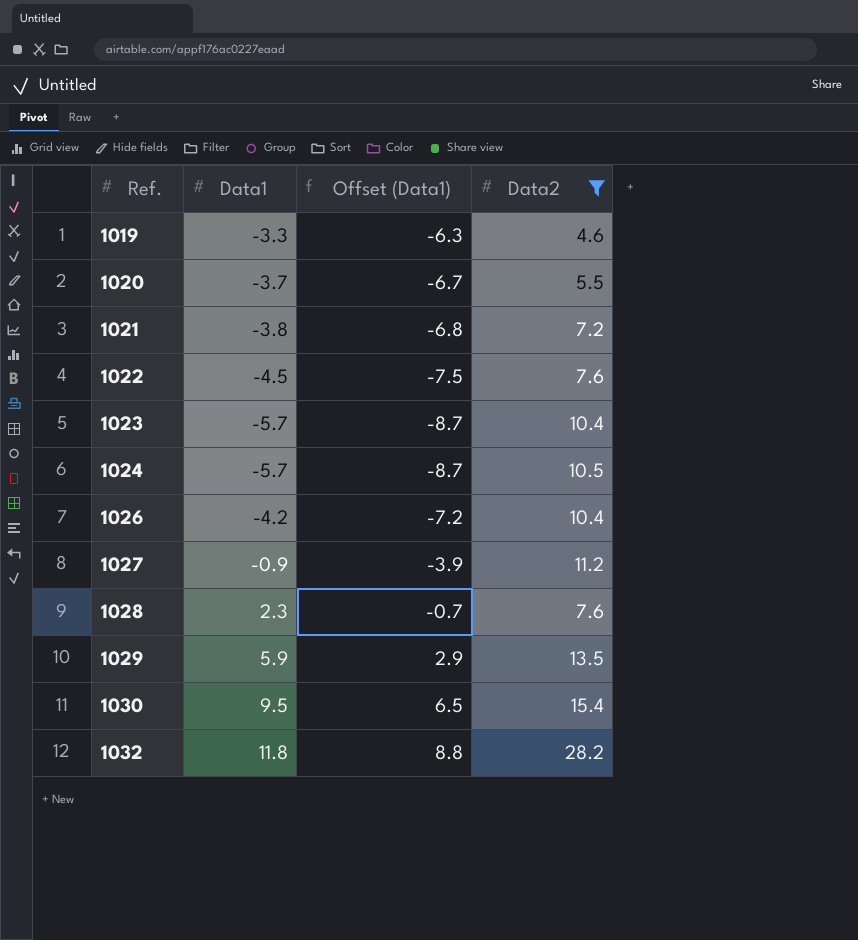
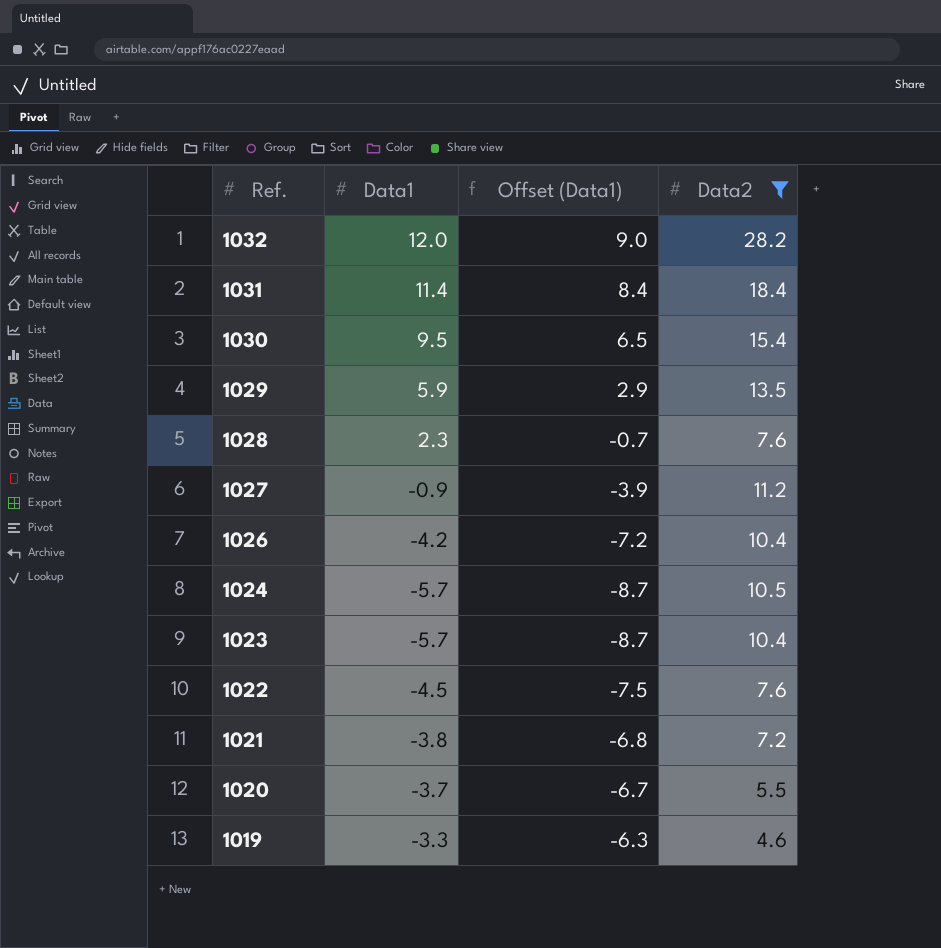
row order: Ref. ascending -> Ref. descending
1032 | Data1: 11.8 -> 12.0
1032 | Offset (Data1): 8.8 -> 9.0
row 1031: none -> 11.4 | 8.4 | 18.4

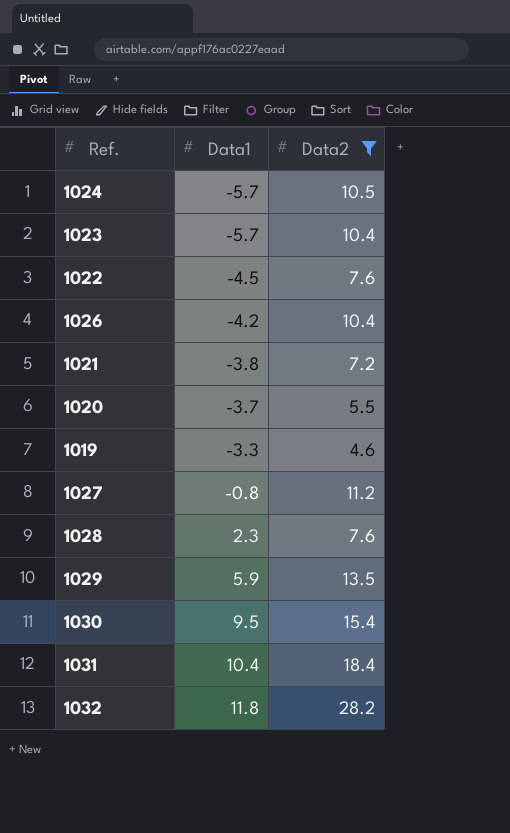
row order: Ref. descending -> Data1 ascending
column Offset (Data1) | formula: [Data1] - 3 -> none
1027 | Data1: -0.9 -> -0.8
1031 | Data1: 11.4 -> 10.4
1032 | Data1: 12.0 -> 11.8

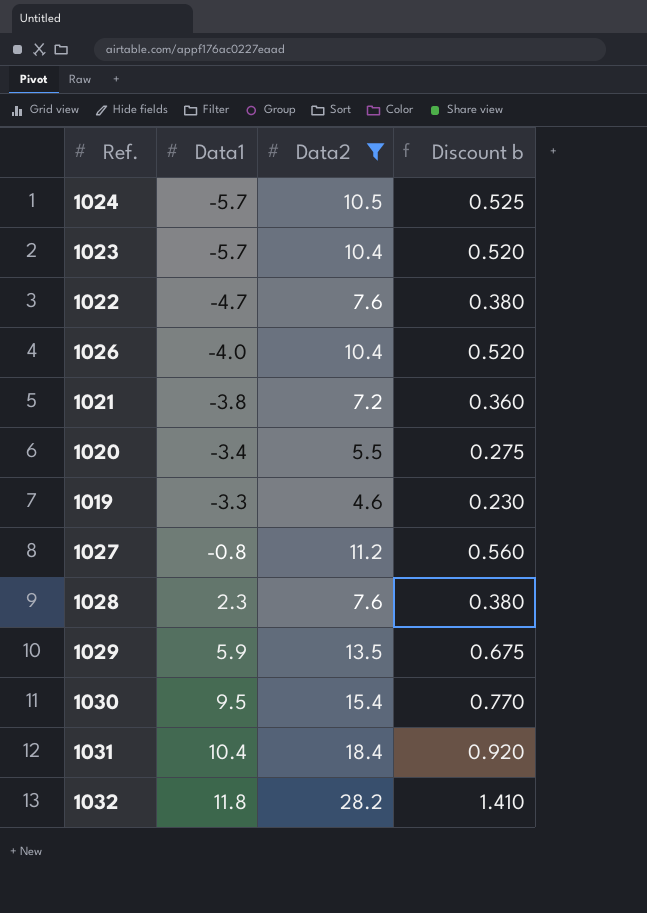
column Discount b | formula: none -> [Data2] * 0.05
1022 | Data1: -4.5 -> -4.7
1026 | Data1: -4.2 -> -4.0
1020 | Data1: -3.7 -> -3.4

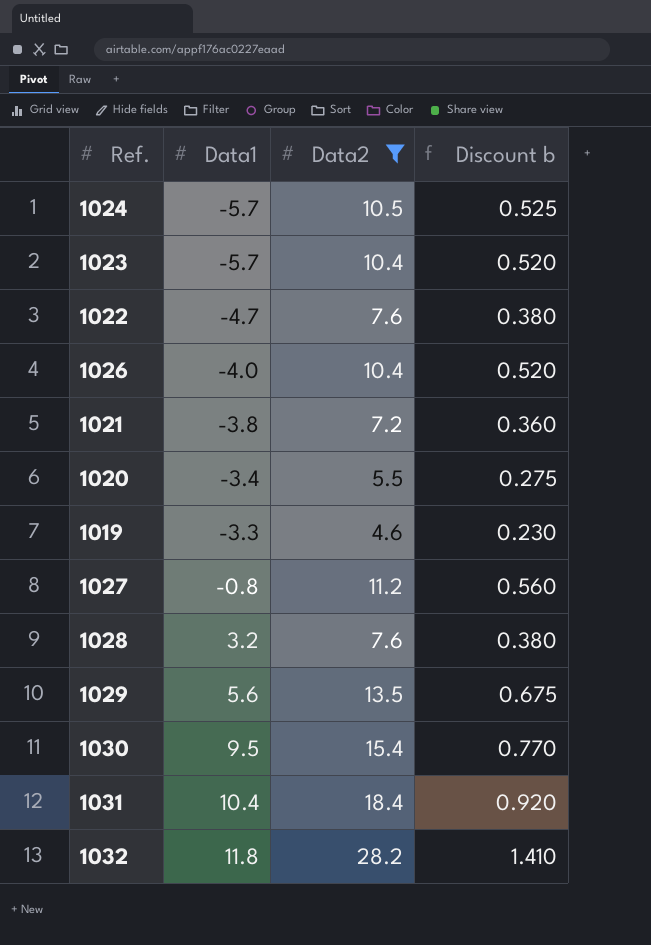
1028 | Data1: 2.3 -> 3.2
1029 | Data1: 5.9 -> 5.6

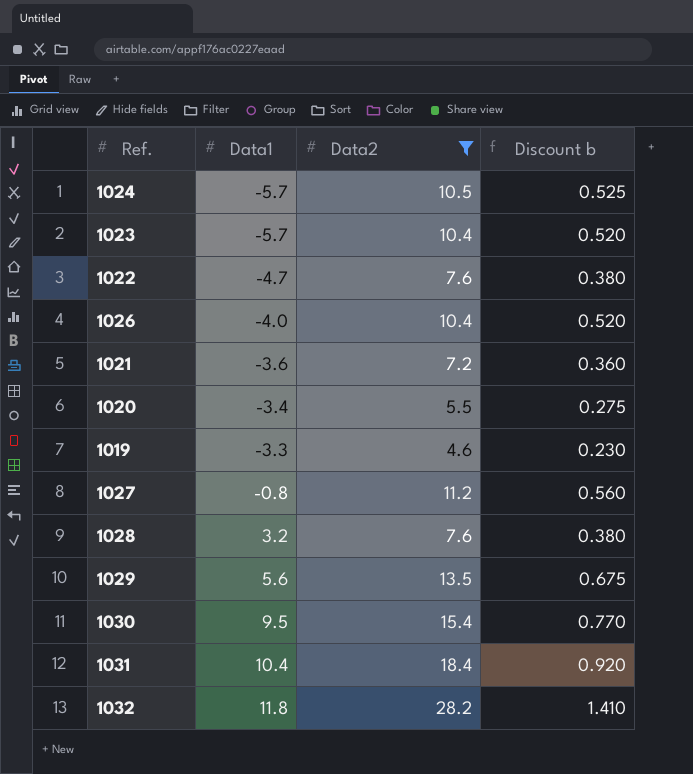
1021 | Data1: -3.8 -> -3.6

